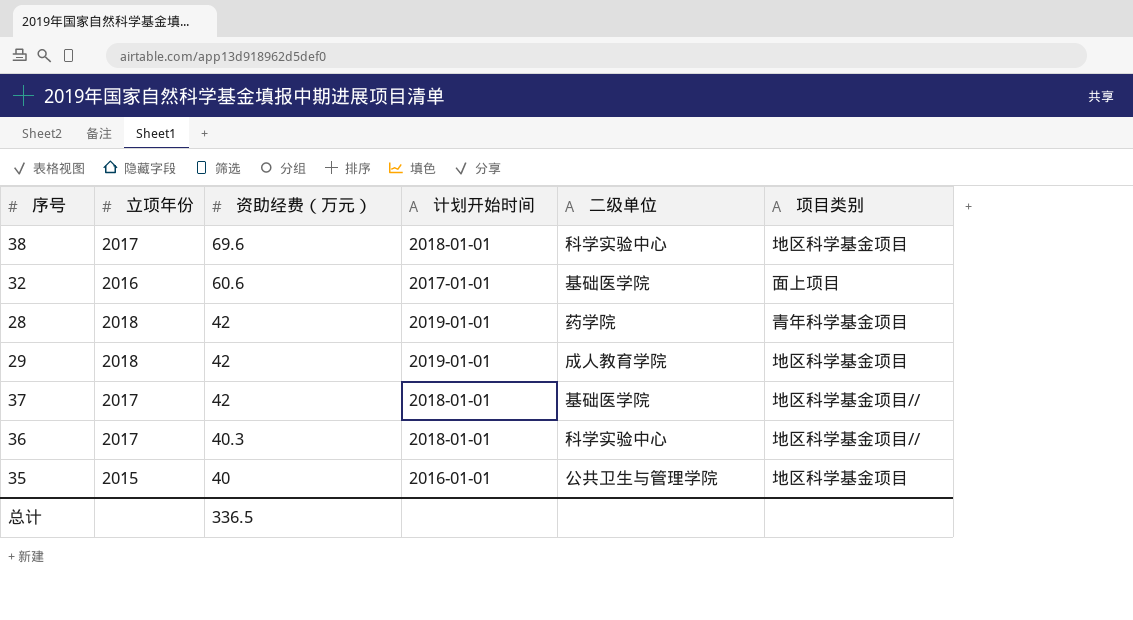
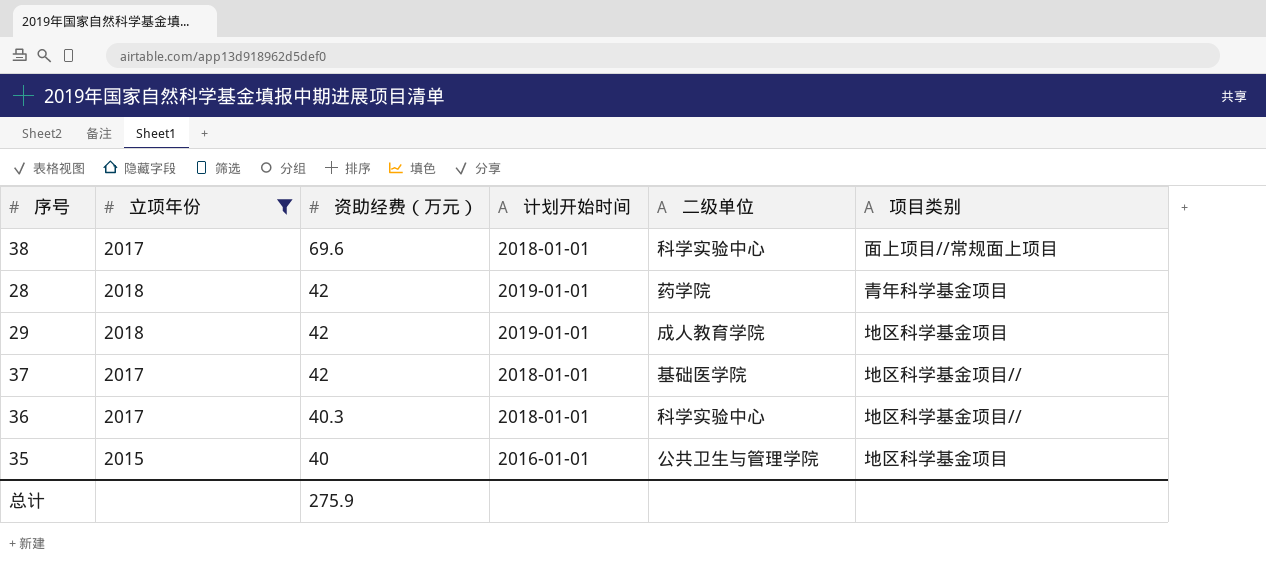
filter: none -> 立项年份 != 2016
38 | 项目类别: 地区科学基金项目 -> 面上项目//常规面上项目
总计 | 资助经费（万元）: 336.5 -> 275.9

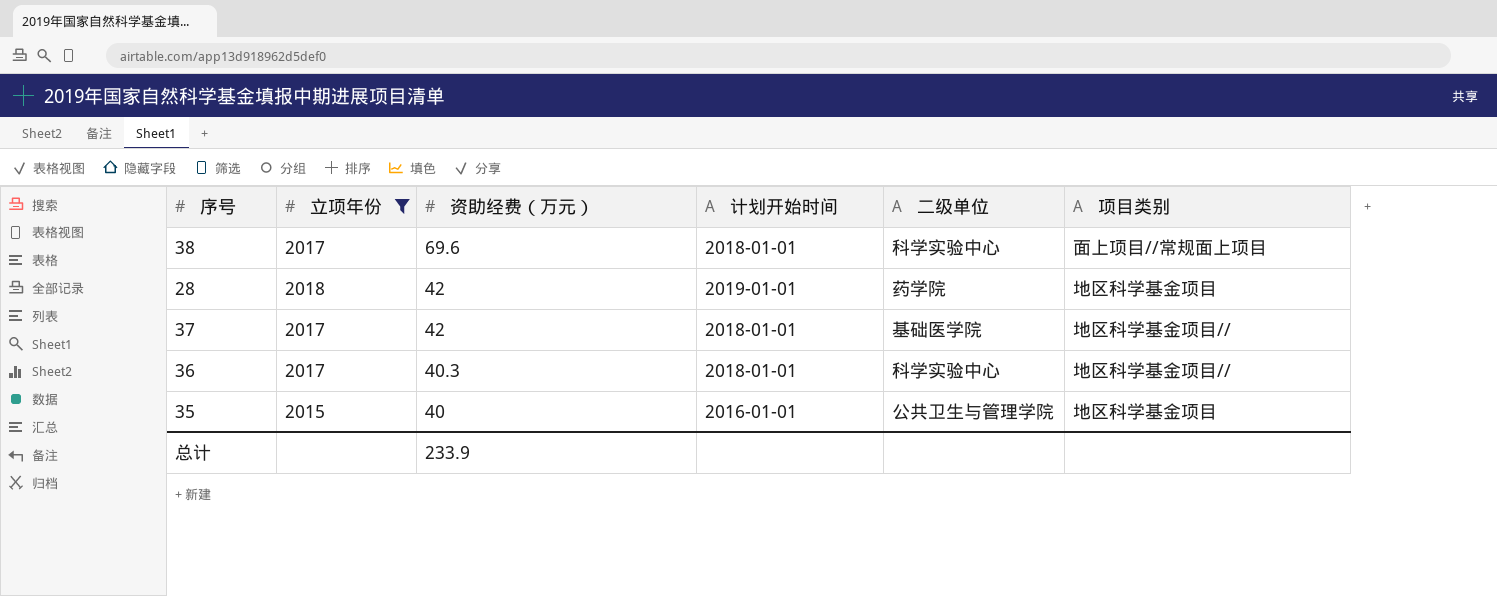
row 29: 2018 | 42 | 2019-01-01 | 成人教育学院 | 地区科学基金项目 -> none
28 | 项目类别: 青年科学基金项目 -> 地区科学基金项目
总计 | 资助经费（万元）: 275.9 -> 233.9

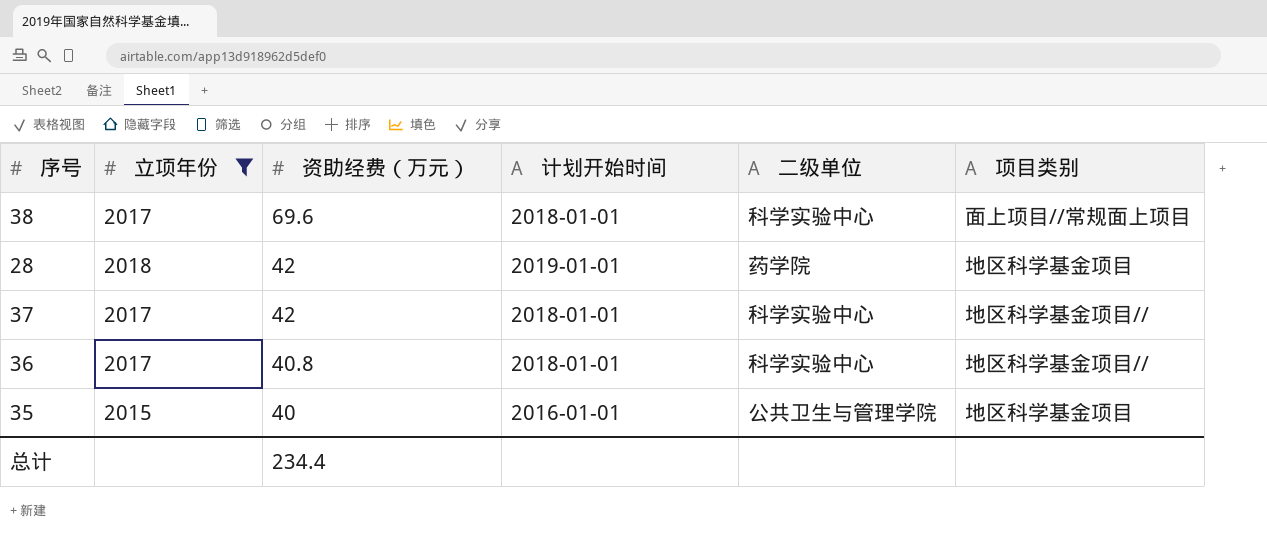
37 | 二级单位: 基础医学院 -> 科学实验中心
36 | 资助经费（万元）: 40.3 -> 40.8
总计 | 资助经费（万元）: 233.9 -> 234.4

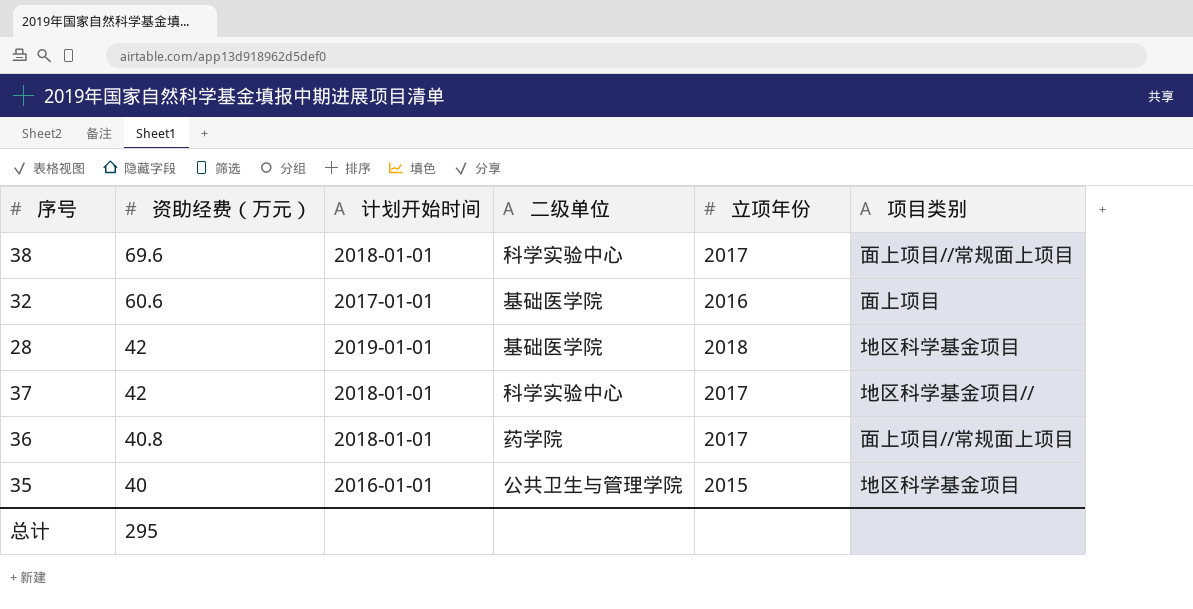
filter: 立项年份 != 2016 -> none
column 立项年份 | position: 2 -> 5
28 | 二级单位: 药学院 -> 基础医学院
36 | 二级单位: 科学实验中心 -> 药学院
36 | 项目类别: 地区科学基金项目// -> 面上项目//常规面上项目
总计 | 资助经费（万元）: 234.4 -> 295

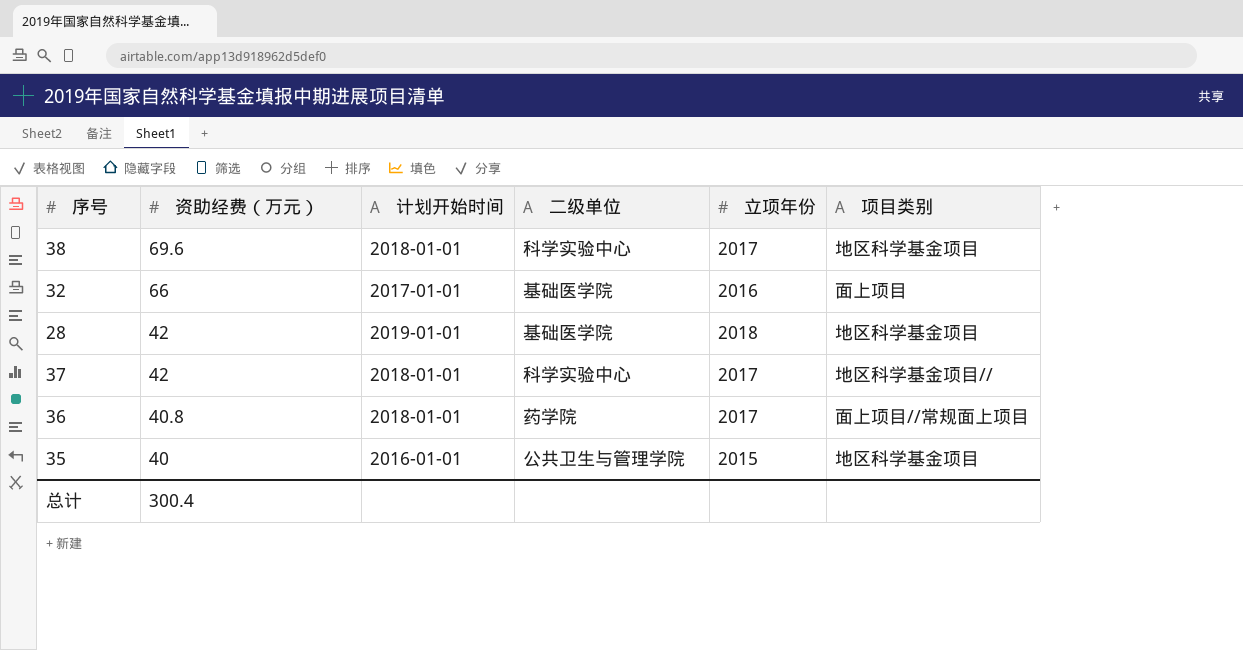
38 | 项目类别: 面上项目//常规面上项目 -> 地区科学基金项目
32 | 资助经费（万元）: 60.6 -> 66
总计 | 资助经费（万元）: 295 -> 300.4

